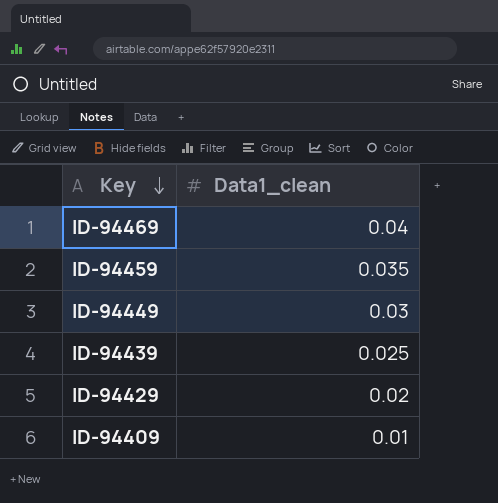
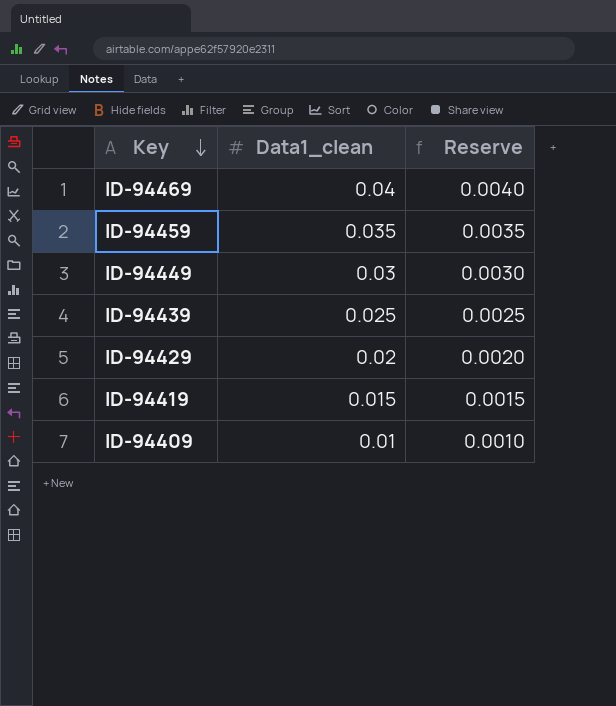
column Reserve | formula: none -> [Data1_clean] * 0.1
row ID-94419: none -> 0.015 | 0.0015

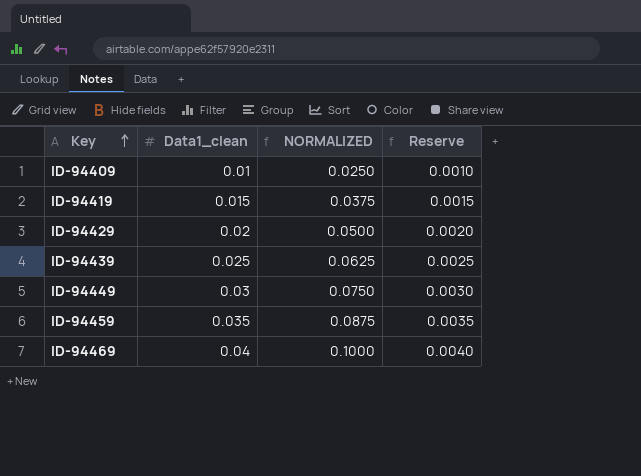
row order: Key descending -> Key ascending
column NORMALIZED | formula: none -> [Data1_clean] * 2.5

